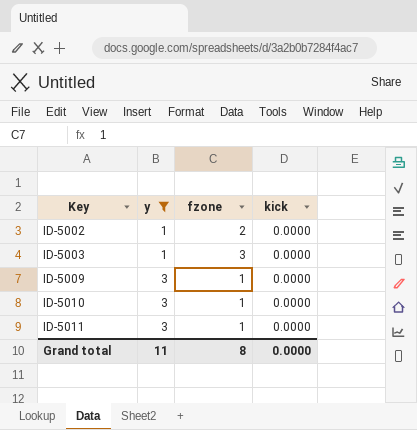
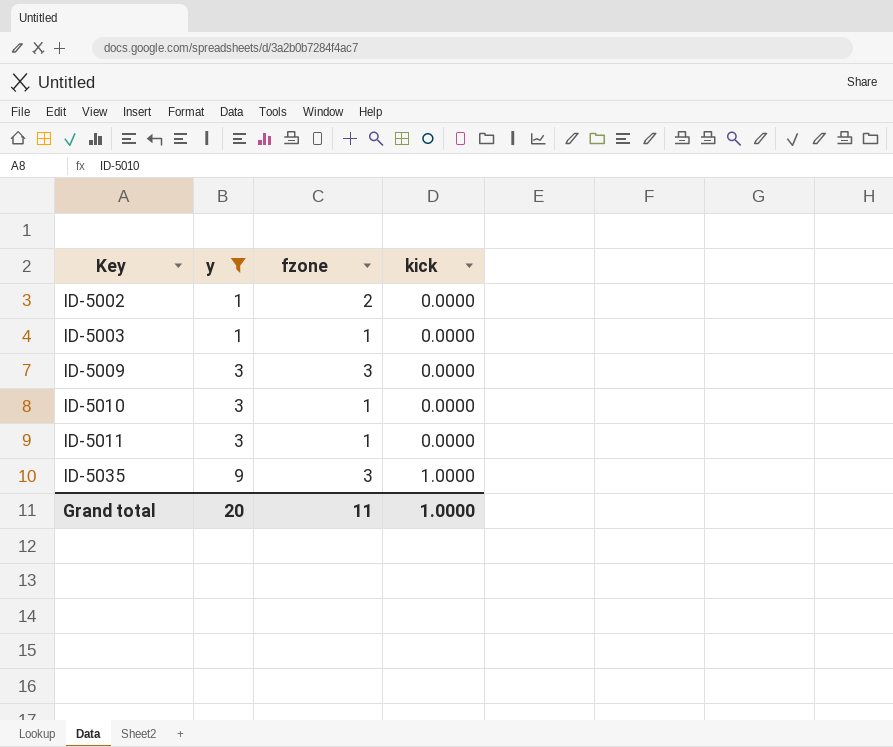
ID-5003 | fzone: 3 -> 1
ID-5009 | fzone: 1 -> 3
row ID-5035: none -> 9 | 3 | 1.0000
Grand total | y: 11 -> 20
Grand total | fzone: 8 -> 11
Grand total | kick: 0.0000 -> 1.0000

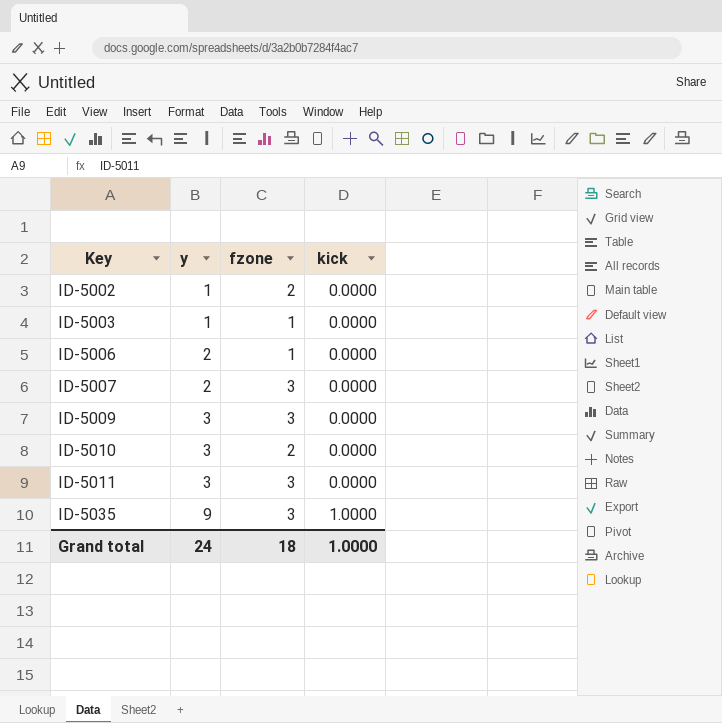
filter: y != 2 -> none
ID-5010 | fzone: 1 -> 2
ID-5011 | fzone: 1 -> 3
Grand total | y: 20 -> 24
Grand total | fzone: 11 -> 18

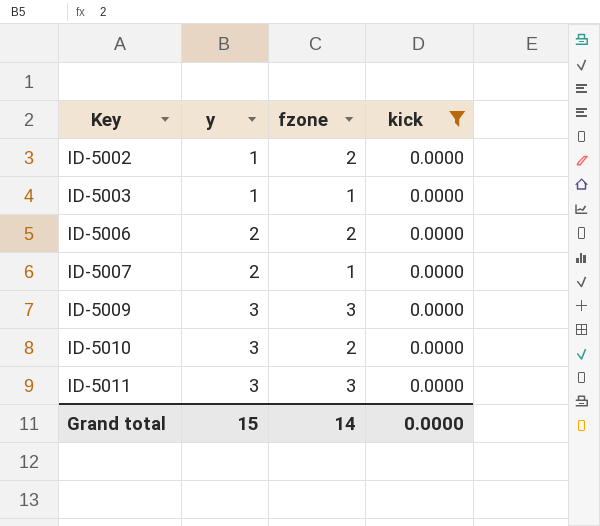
filter: none -> kick = 0.0000
ID-5006 | fzone: 1 -> 2
ID-5007 | fzone: 3 -> 1
Grand total | y: 24 -> 15
Grand total | fzone: 18 -> 14
Grand total | kick: 1.0000 -> 0.0000

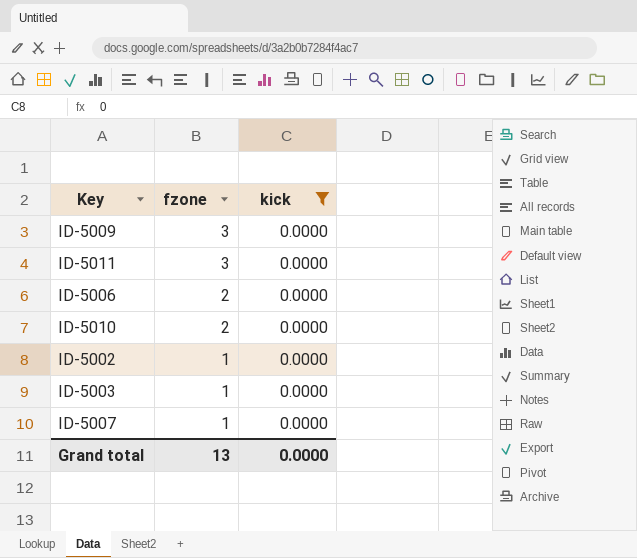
row order: Key ascending -> fzone descending
column y | position: 2 -> none
ID-5002 | fzone: 2 -> 1
Grand total | fzone: 14 -> 13

